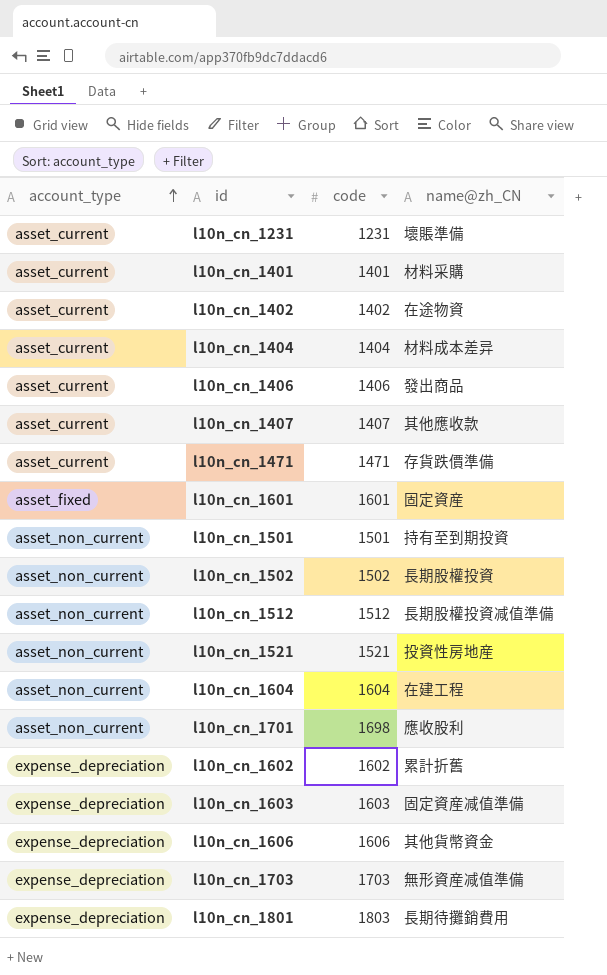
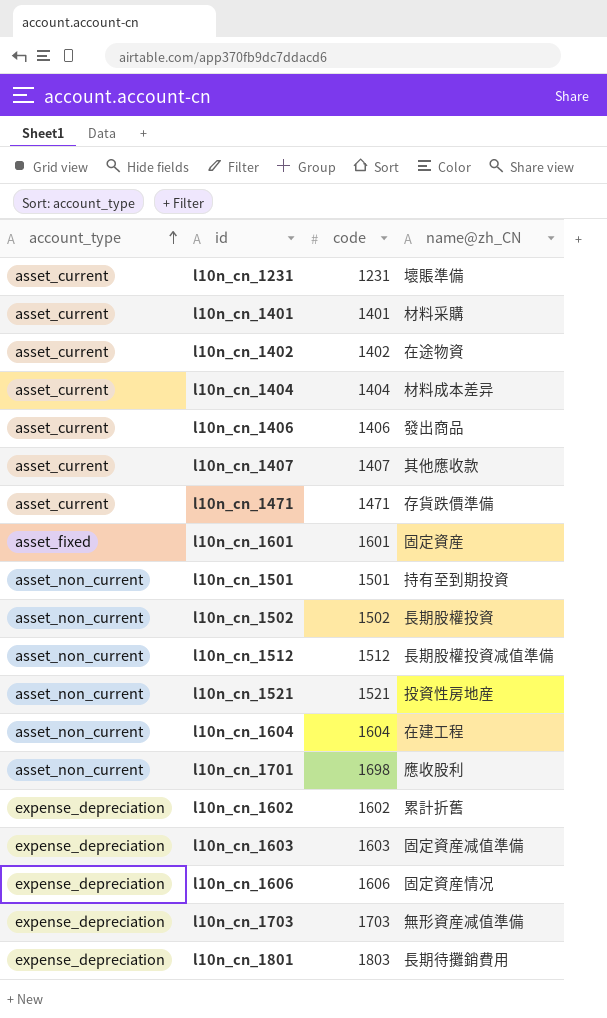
l10n_cn_1606 | name@zh_CN: 其他貨幣資金 -> 固定資産情况

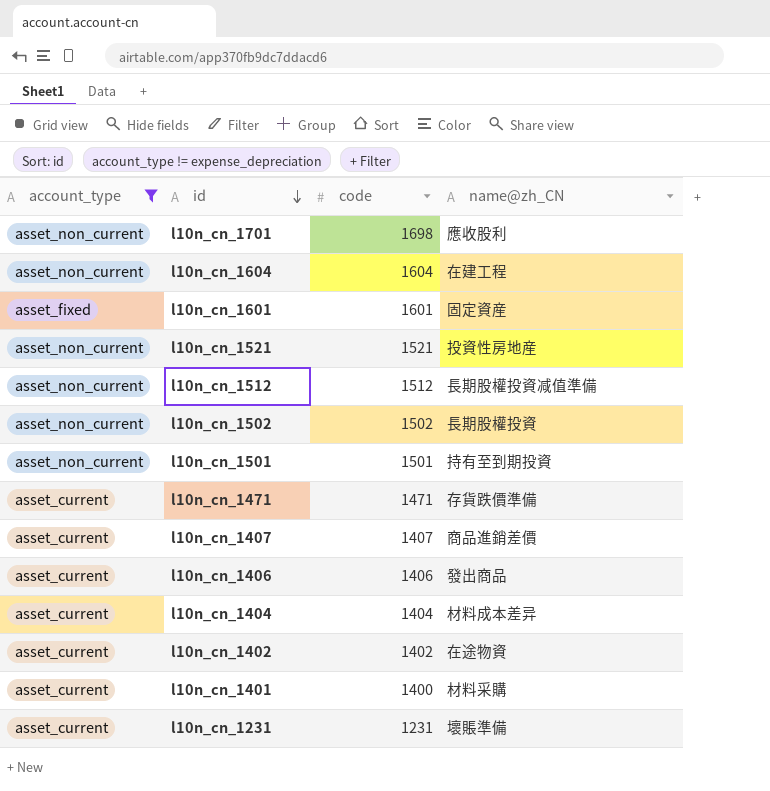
filter: none -> account_type != expense_depreciation
row order: account_type ascending -> id descending
l10n_cn_1407 | name@zh_CN: 其他應收款 -> 商品進銷差價
l10n_cn_1401 | code: 1401 -> 1400

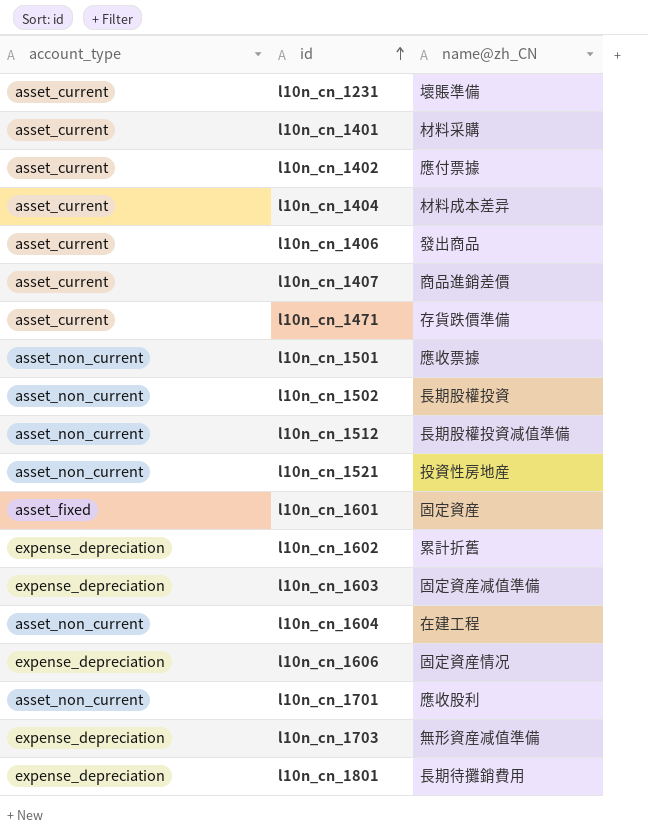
filter: account_type != expense_depreciation -> none
row order: id descending -> id ascending
column code | position: 3 -> none
l10n_cn_1402 | name@zh_CN: 在途物資 -> 應付票據
l10n_cn_1501 | name@zh_CN: 持有至到期投資 -> 應收票據

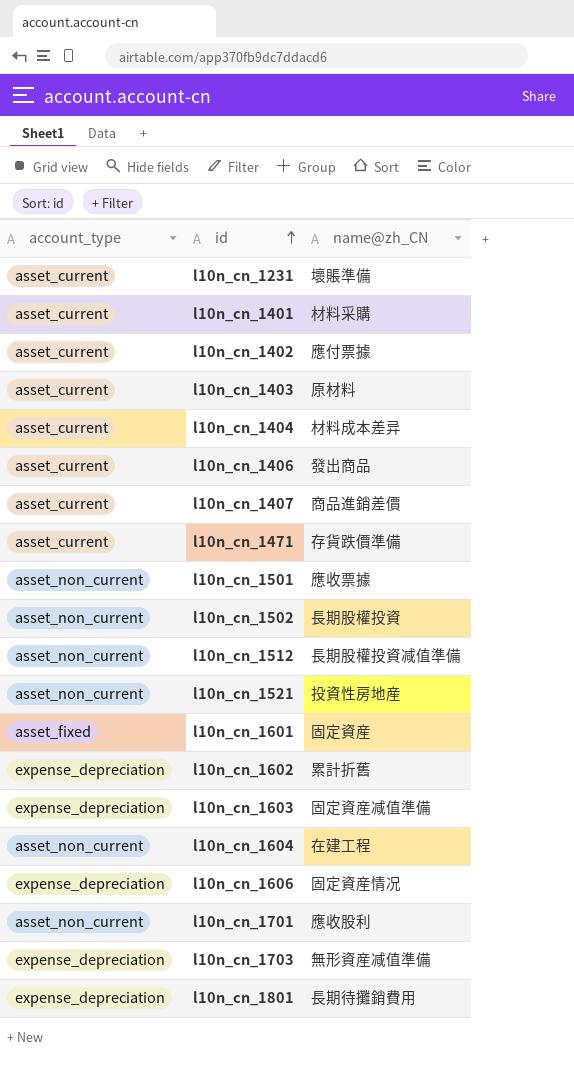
row l10n_cn_1403: none -> asset_current | 原材料

